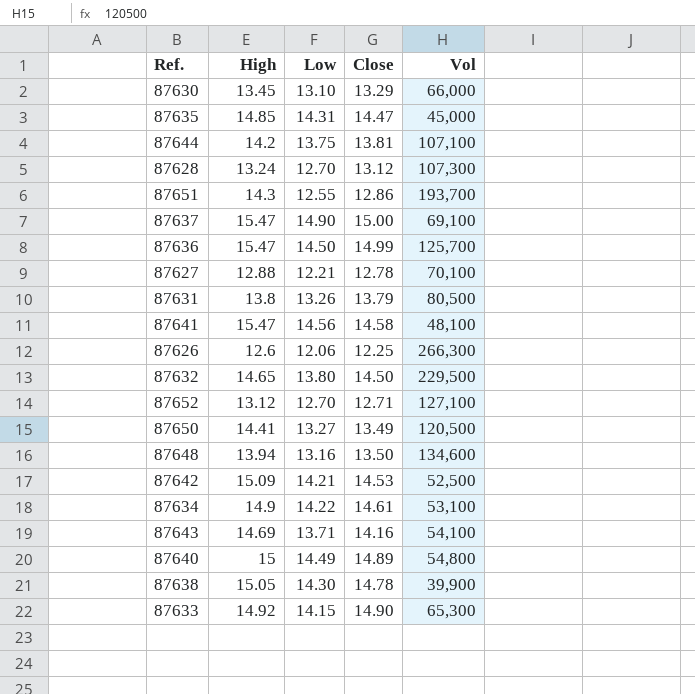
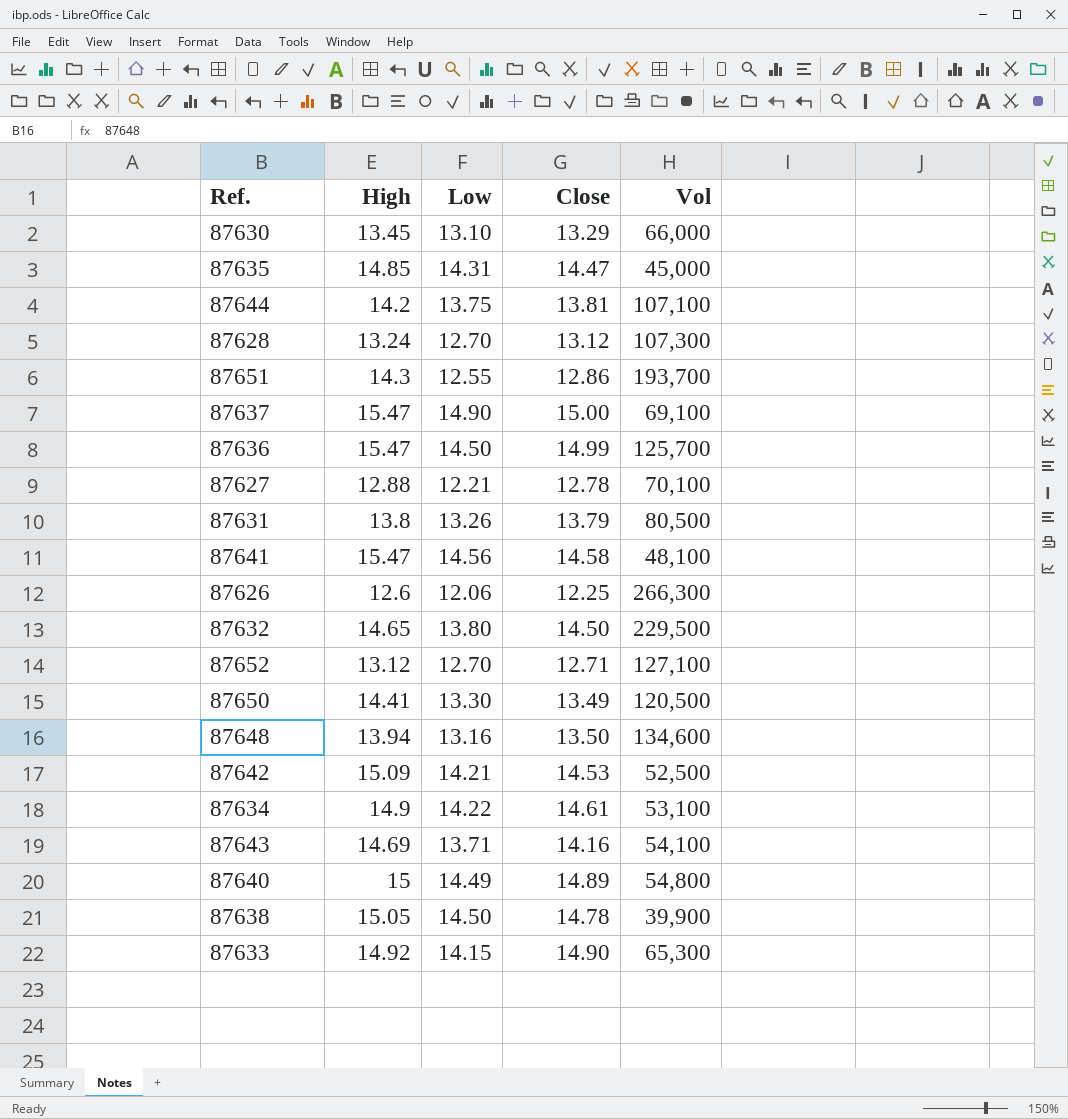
87650 | Low: 13.27 -> 13.30
87638 | Low: 14.30 -> 14.50

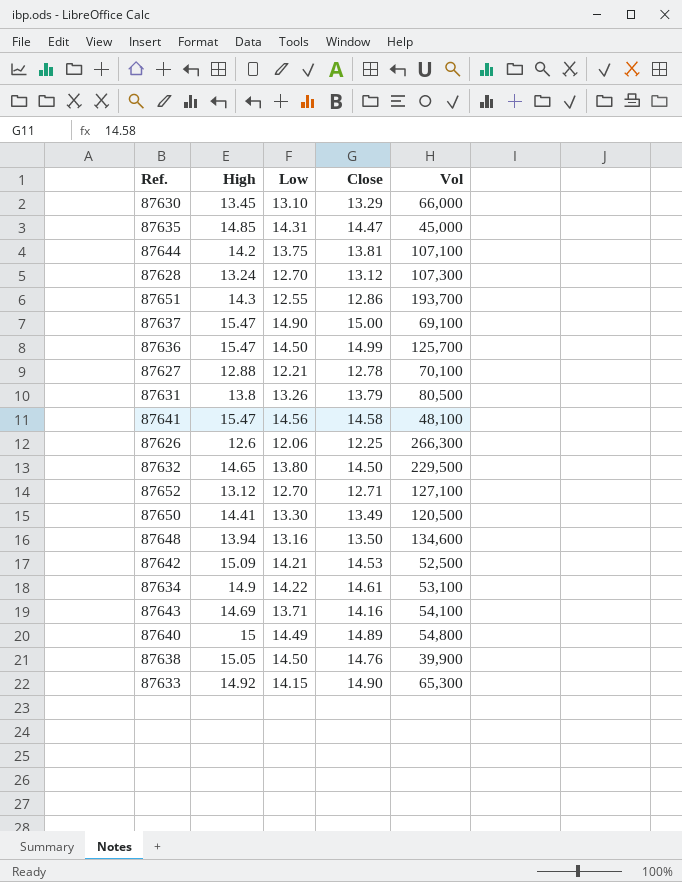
87638 | Close: 14.78 -> 14.76

